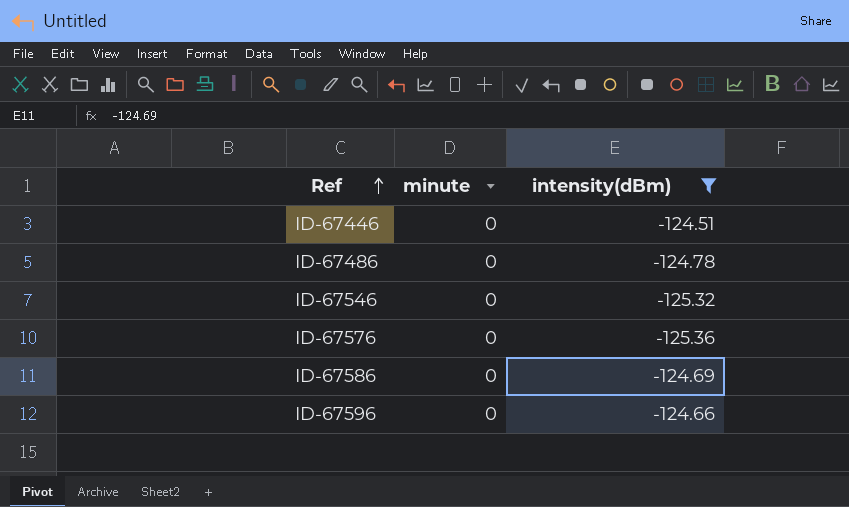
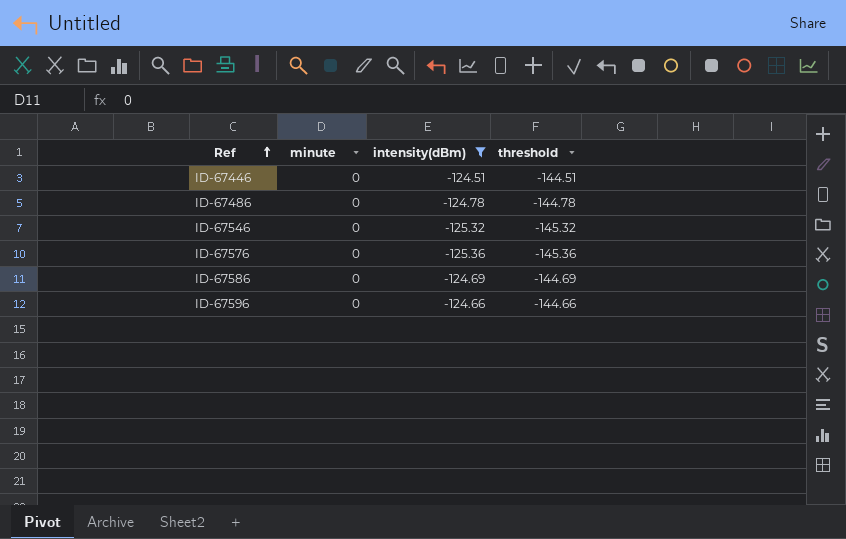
column threshold | formula: none -> [intensity(dBm)] - 20

